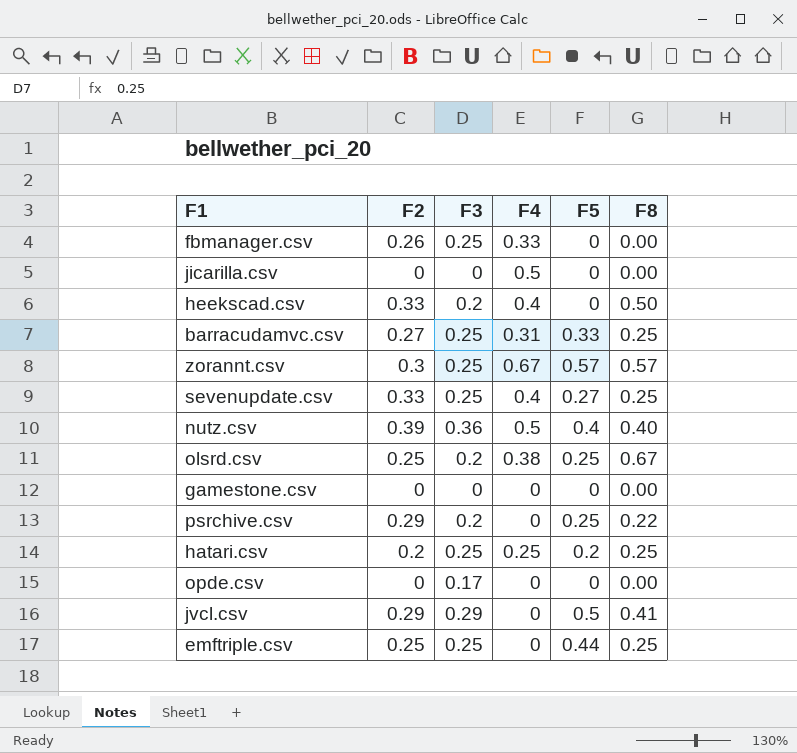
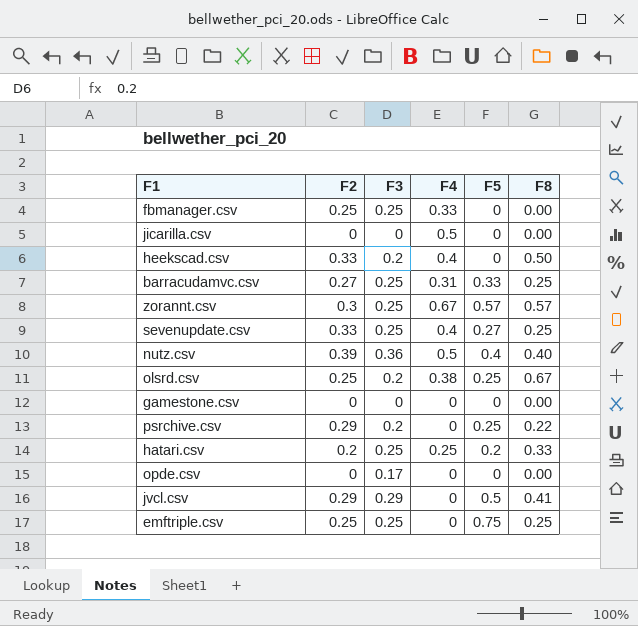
fbmanager.csv | F2: 0.26 -> 0.25
hatari.csv | F8: 0.25 -> 0.33
emftriple.csv | F5: 0.44 -> 0.75

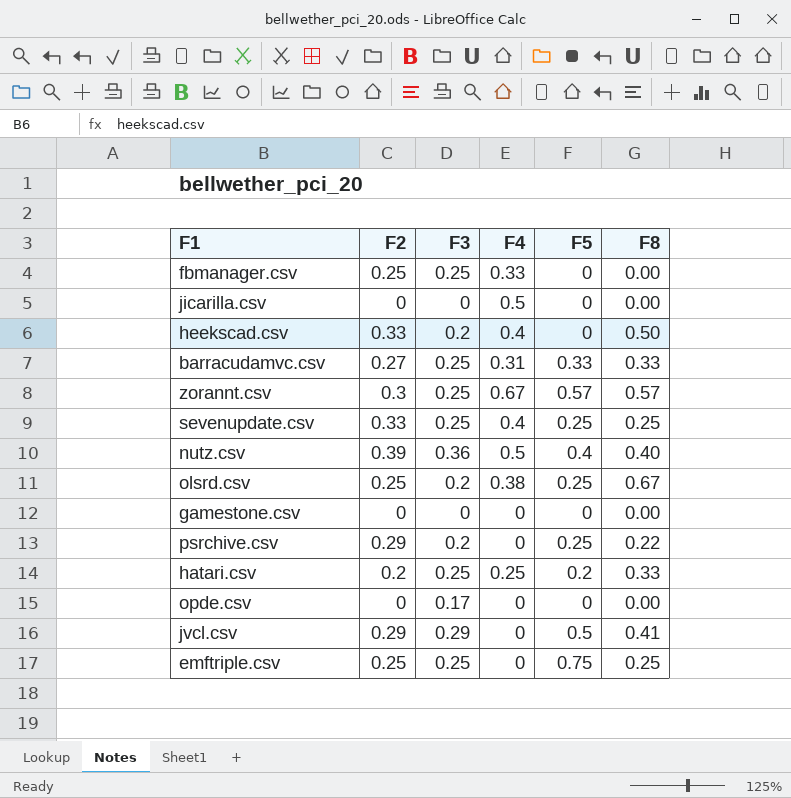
barracudamvc.csv | F8: 0.25 -> 0.33
sevenupdate.csv | F5: 0.27 -> 0.25

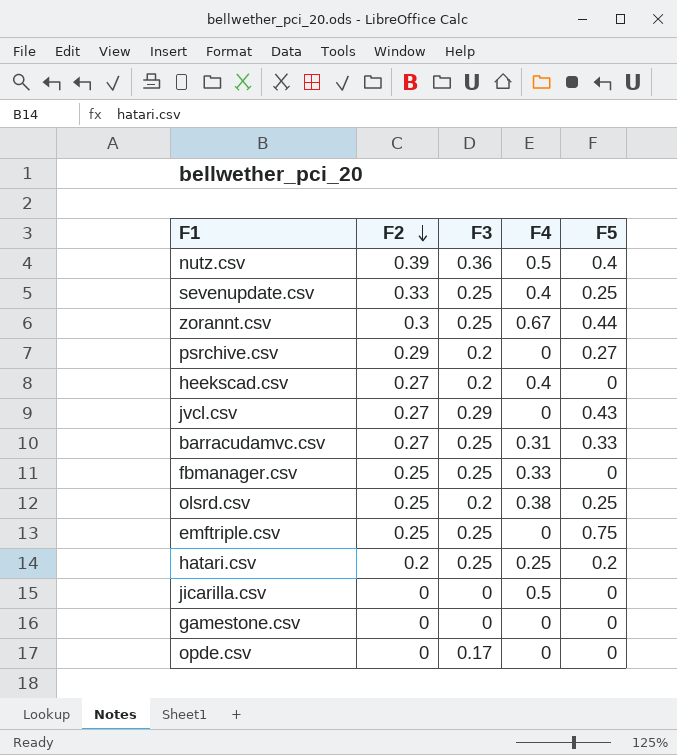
row order: none -> F2 descending
column F8 | position: 6 -> none
zorannt.csv | F5: 0.57 -> 0.44
psrchive.csv | F5: 0.25 -> 0.27
heekscad.csv | F2: 0.33 -> 0.27
jvcl.csv | F2: 0.29 -> 0.27
jvcl.csv | F5: 0.5 -> 0.43

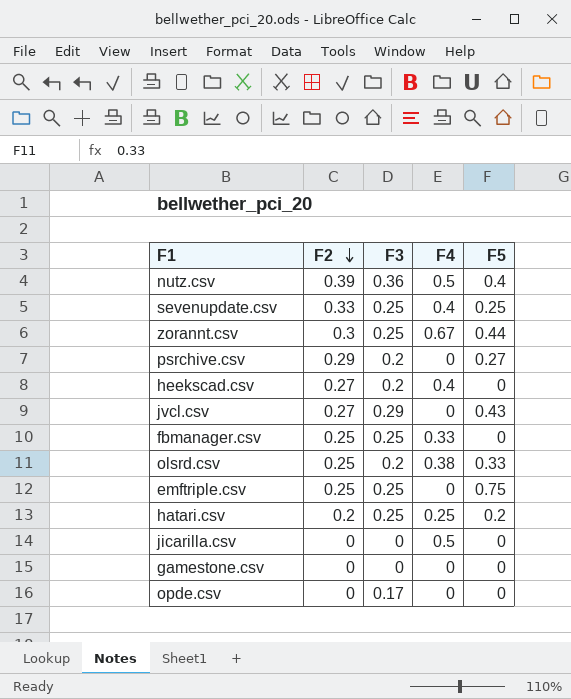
row barracudamvc.csv: 0.27 | 0.25 | 0.31 | 0.33 -> none
olsrd.csv | F5: 0.25 -> 0.33

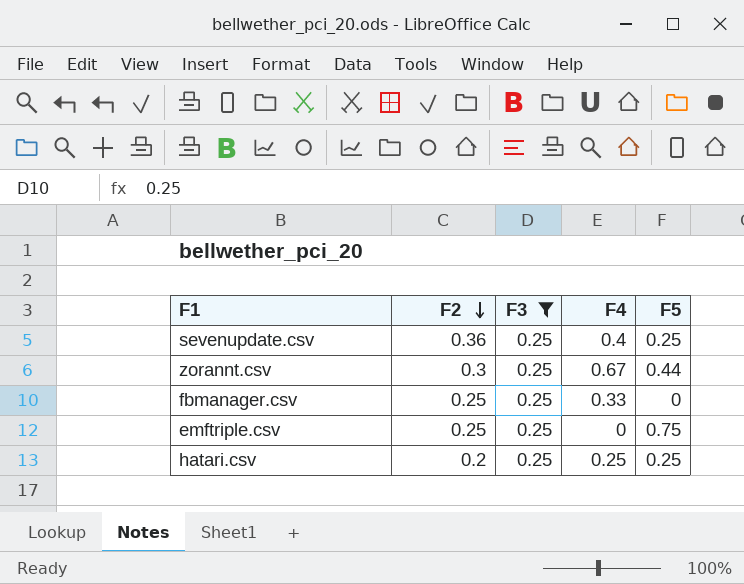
filter: none -> F3 = 0.25
sevenupdate.csv | F2: 0.33 -> 0.36
hatari.csv | F5: 0.2 -> 0.25

